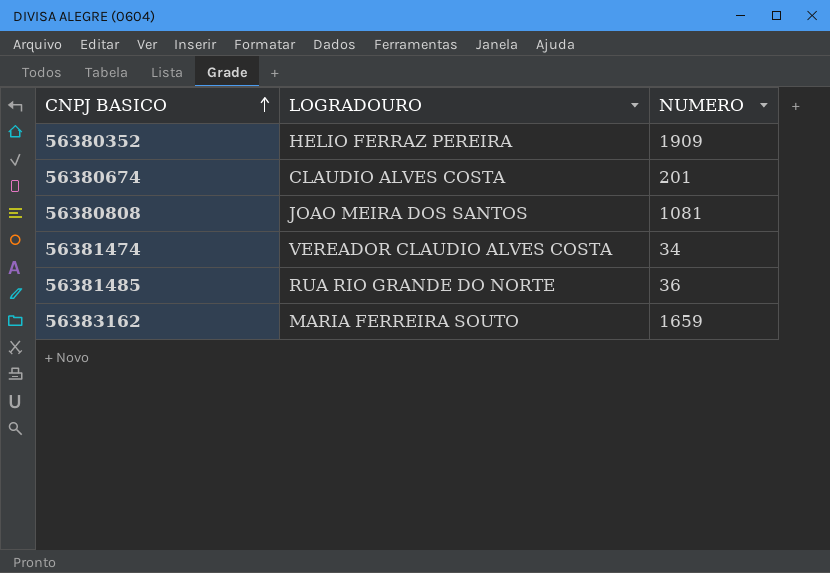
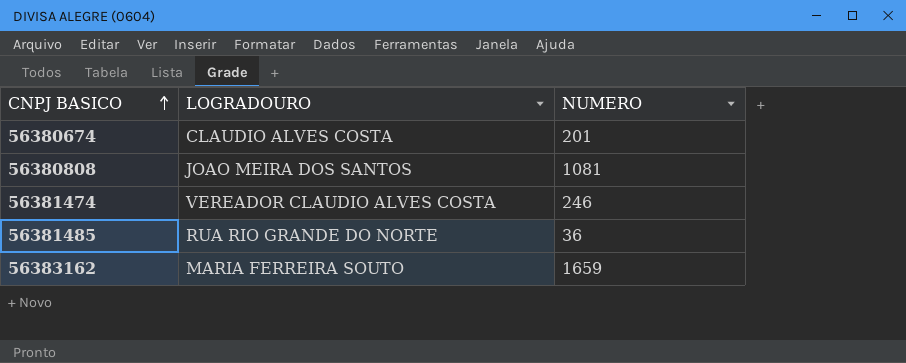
row 56380352: HELIO FERRAZ PEREIRA | 1909 -> none
56381474 | NUMERO: 34 -> 246

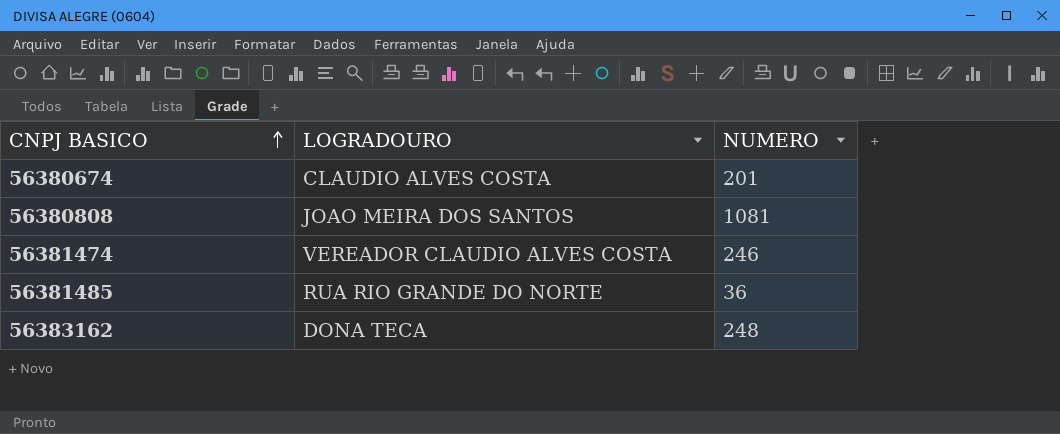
56383162 | LOGRADOURO: MARIA FERREIRA SOUTO -> DONA TECA
56383162 | NUMERO: 1659 -> 248

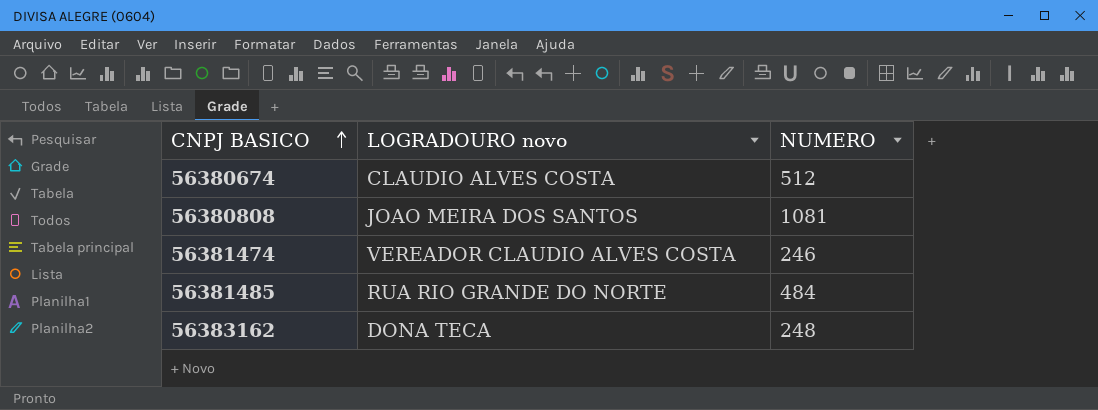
column name: LOGRADOURO -> LOGRADOURO novo
56380674 | NUMERO: 201 -> 512
56381485 | NUMERO: 36 -> 484

